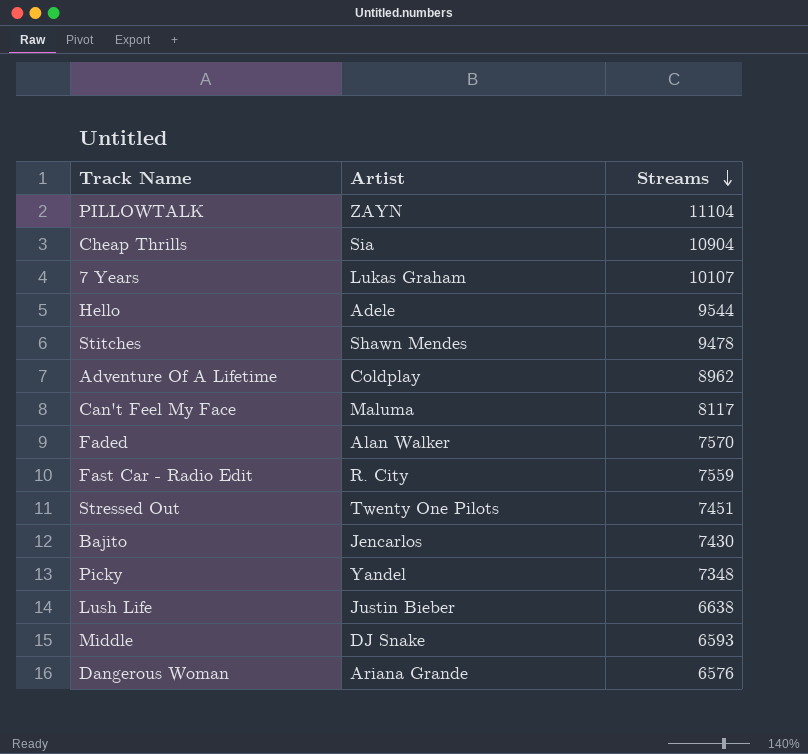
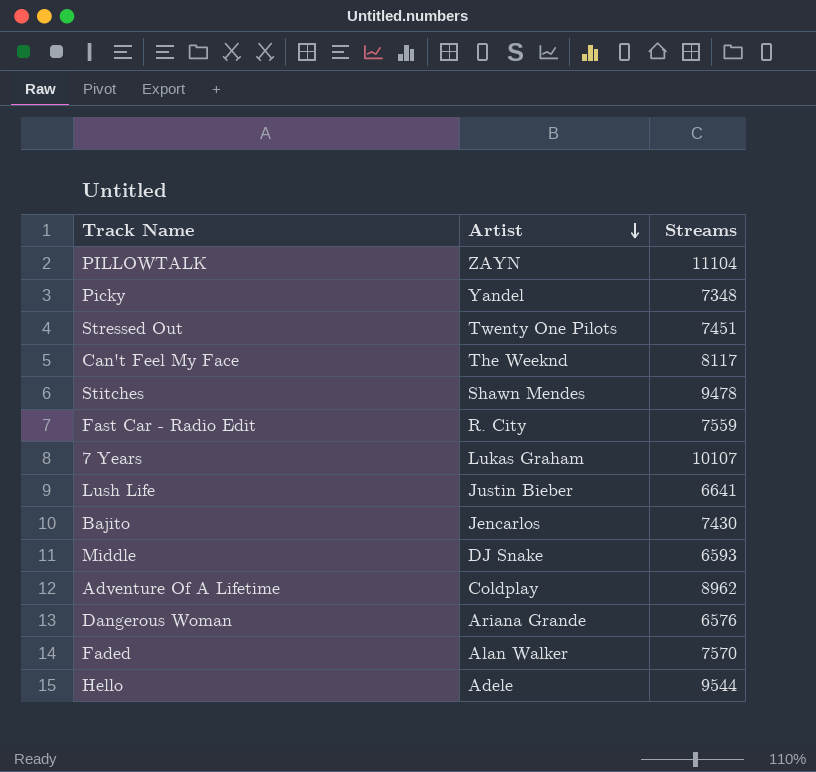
row order: Streams descending -> Artist descending
row Cheap Thrills: Sia | 10904 -> none
Can't Feel My Face | Artist: Maluma -> The Weeknd
Lush Life | Streams: 6638 -> 6641

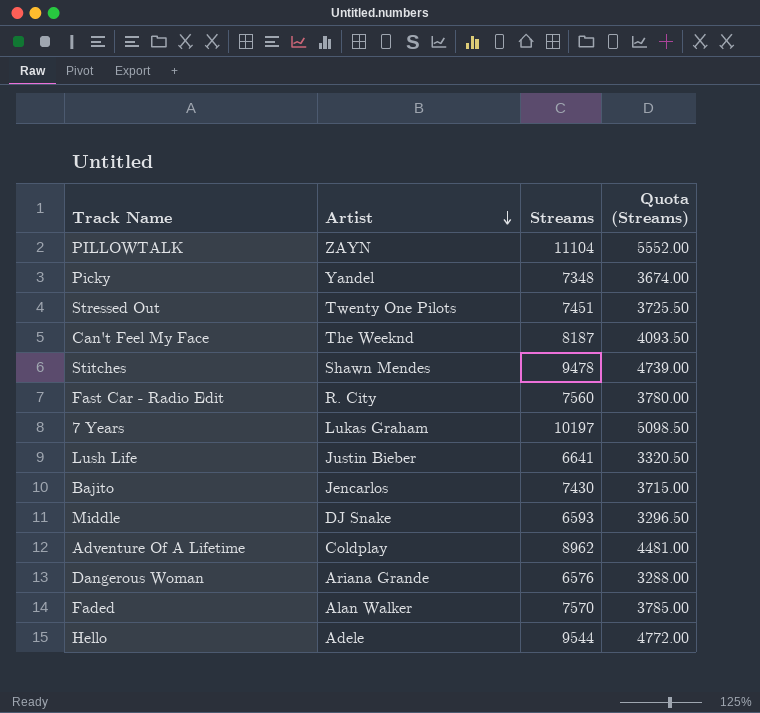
column Quota (Streams) | formula: none -> [Streams] * 0.5
Can't Feel My Face | Streams: 8117 -> 8187
Fast Car - Radio Edit | Streams: 7559 -> 7560
7 Years | Streams: 10107 -> 10197

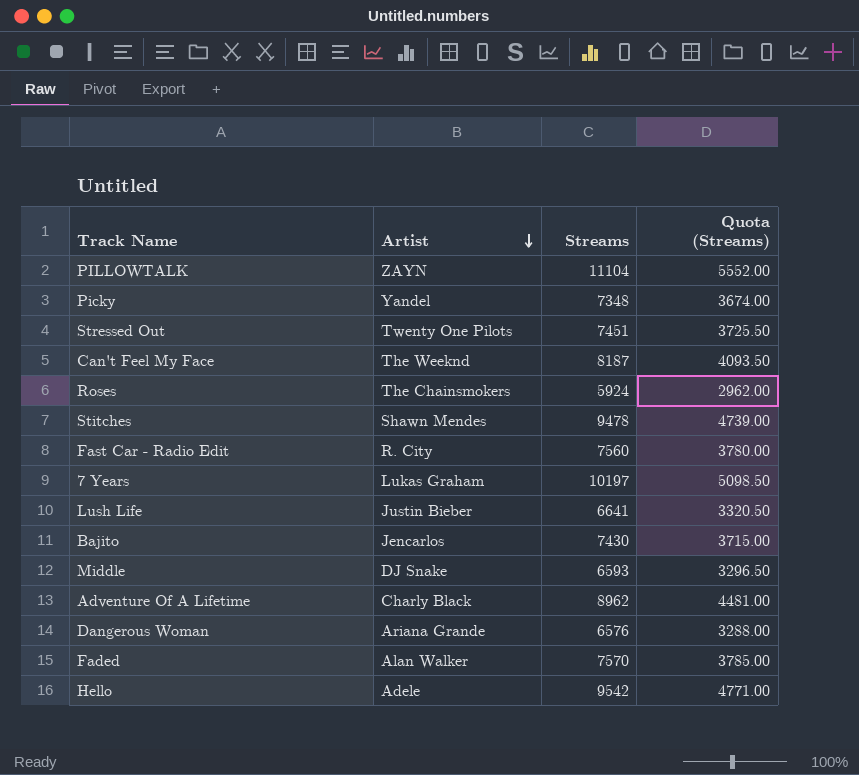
row Roses: none -> The Chainsmokers | 5924 | 2962.00
Adventure Of A Lifetime | Artist: Coldplay -> Charly Black
Hello | Streams: 9544 -> 9542
Hello | Quota (Streams): 4772.00 -> 4771.00

